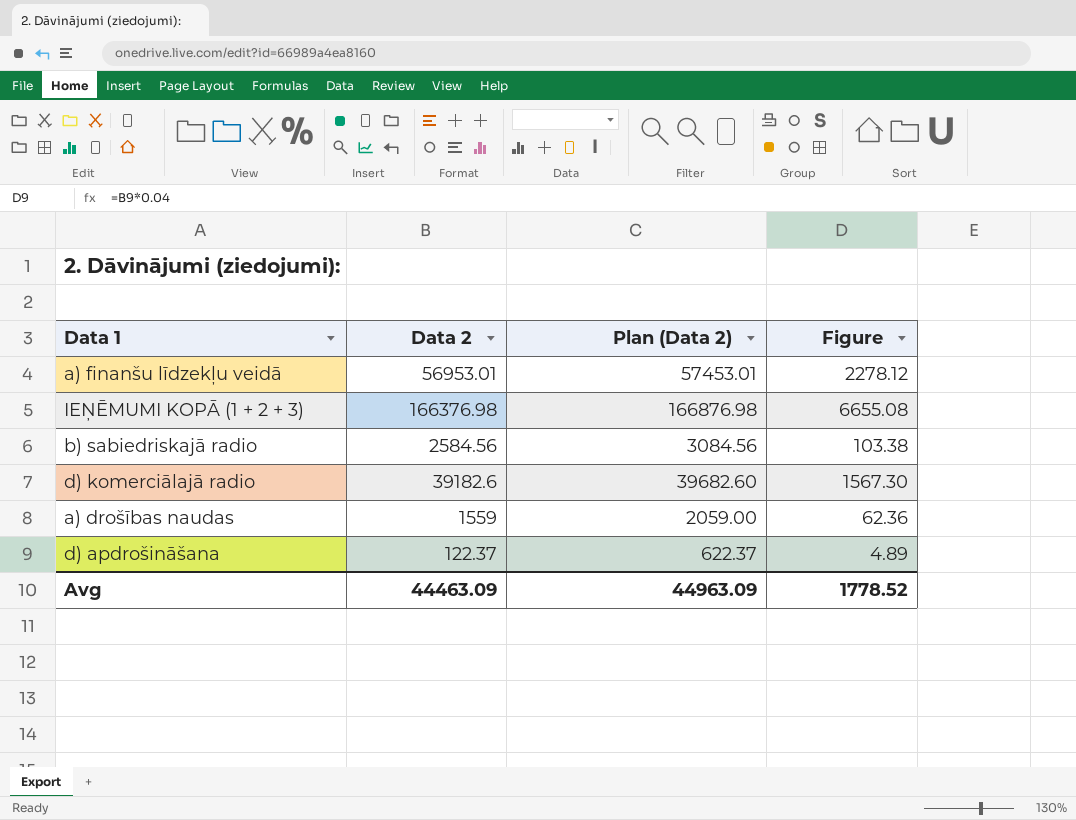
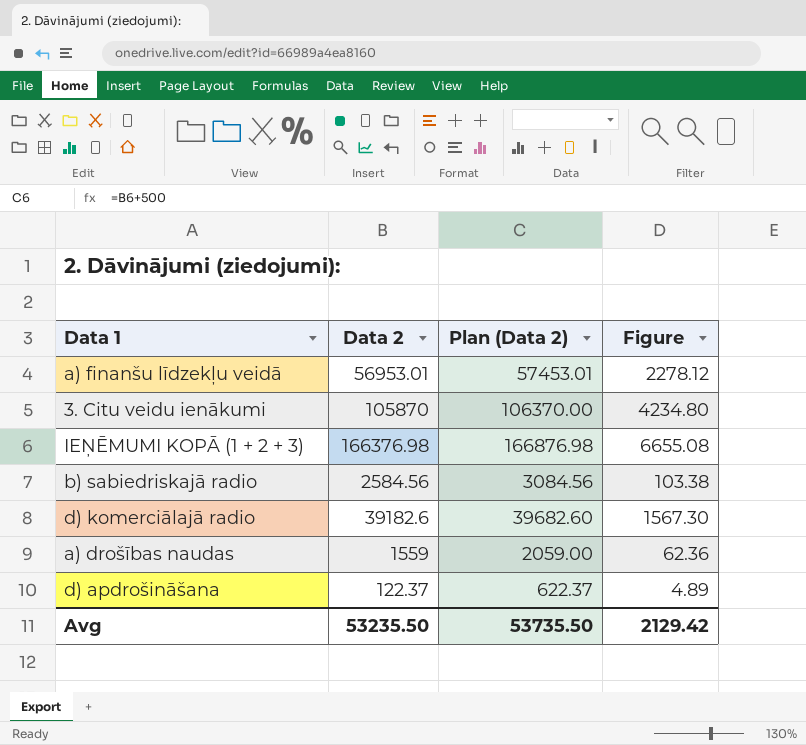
row 3. Citu veidu ienākumi: none -> 105870 | 106370.00 | 4234.80
Avg | Data 2: 44463.09 -> 53235.50
Avg | Plan (Data 2): 44963.09 -> 53735.50
Avg | Figure: 1778.52 -> 2129.42

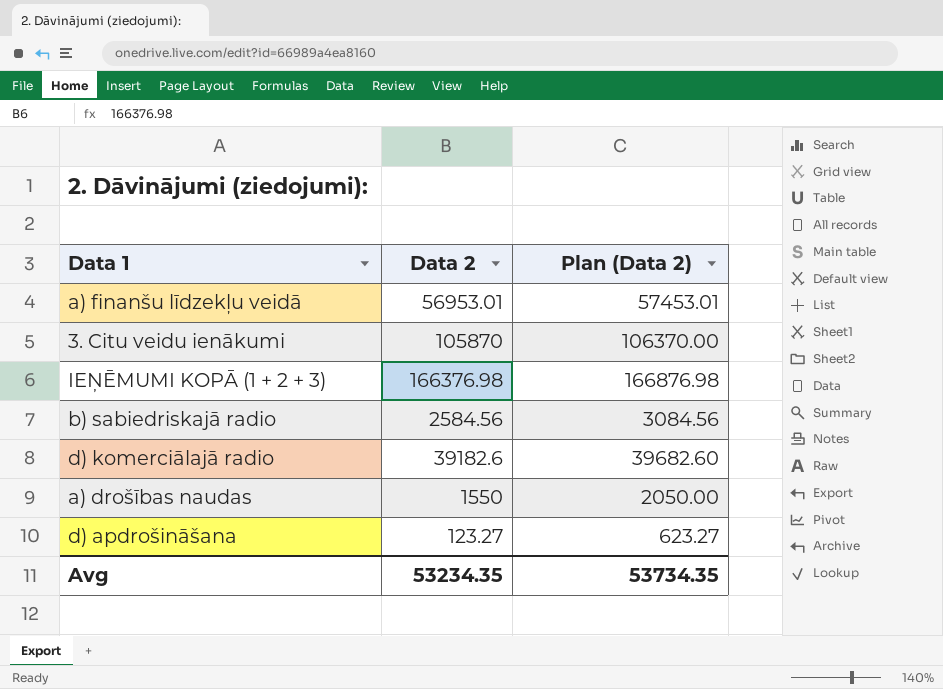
column Figure | formula: [Data 2] * 0.04 -> none
a) drošības naudas | Data 2: 1559 -> 1550
a) drošības naudas | Plan (Data 2): 2059.00 -> 2050.00
d) apdrošināšana | Data 2: 122.37 -> 123.27
d) apdrošināšana | Plan (Data 2): 622.37 -> 623.27
Avg | Data 2: 53235.50 -> 53234.35
Avg | Plan (Data 2): 53735.50 -> 53734.35

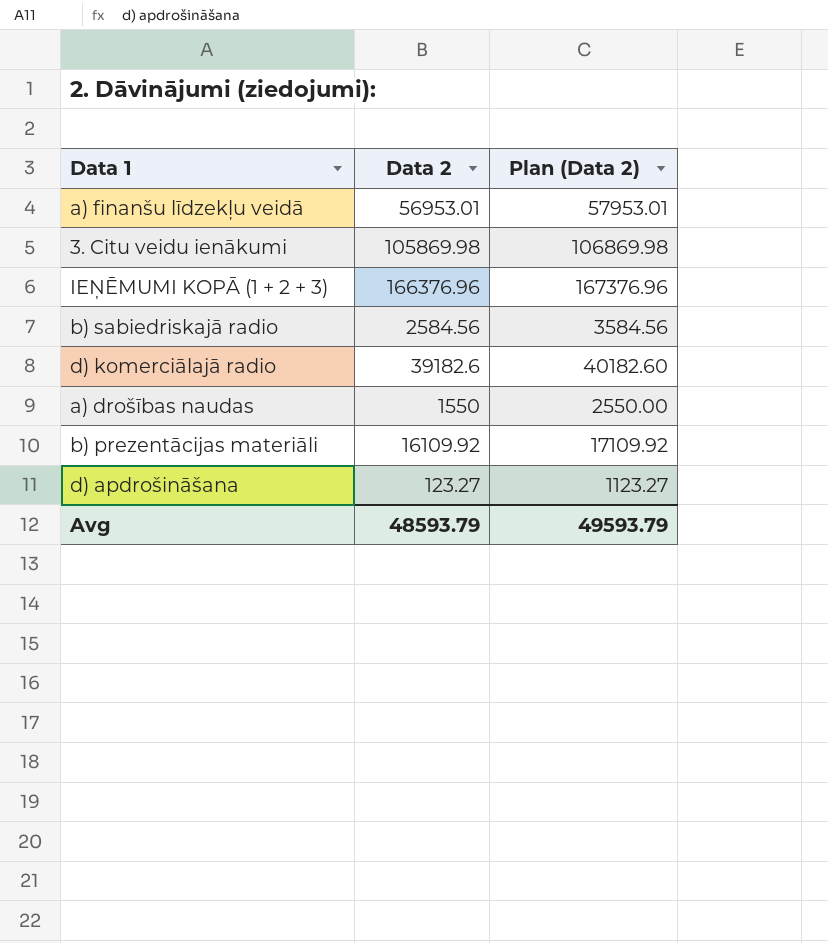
column Plan (Data 2) | formula: [Data 2] + 500 -> [Data 2] + 1000
3. Citu veidu ienākumi | Data 2: 105870 -> 105869.98
IEŅĒMUMI KOPĀ (1 + 2 + 3) | Data 2: 166376.98 -> 166376.96
row b) prezentācijas materiāli: none -> 16109.92 | 17109.92
Avg | Data 2: 53234.35 -> 48593.79
Avg | Plan (Data 2): 53734.35 -> 49593.79

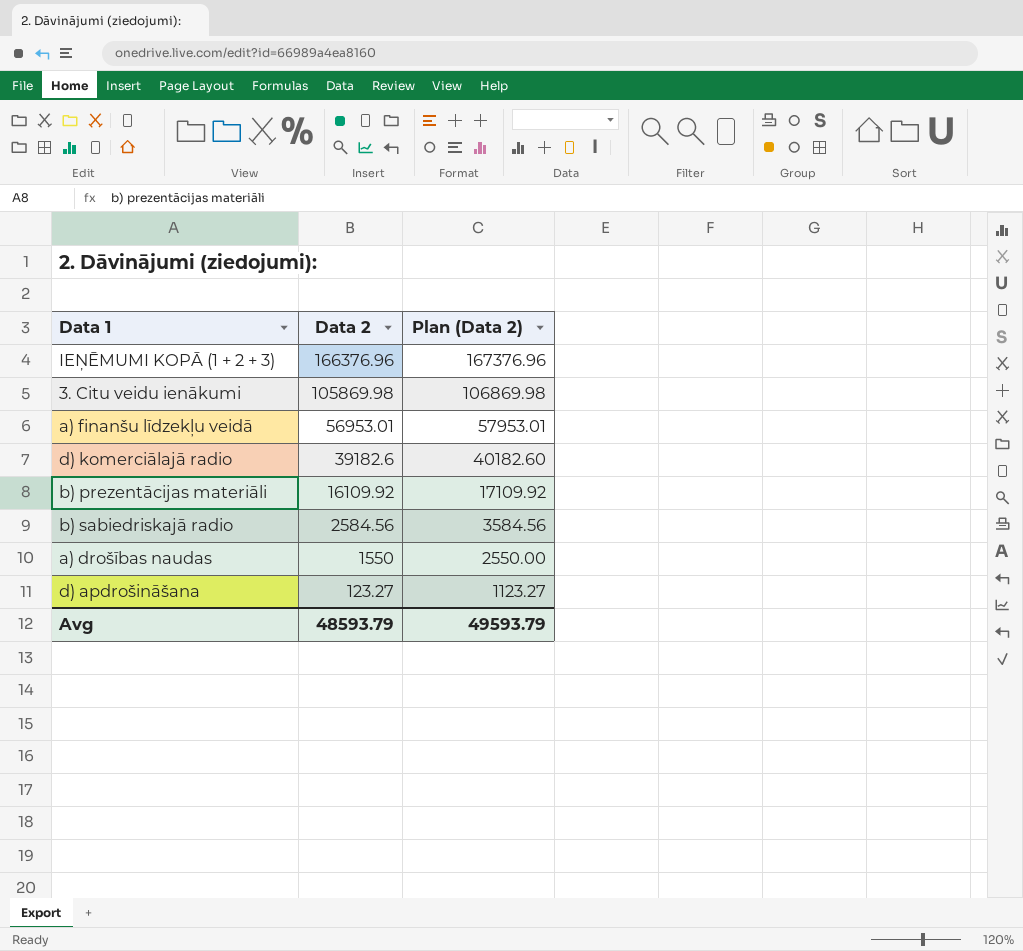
row order: none -> Data 2 descending

